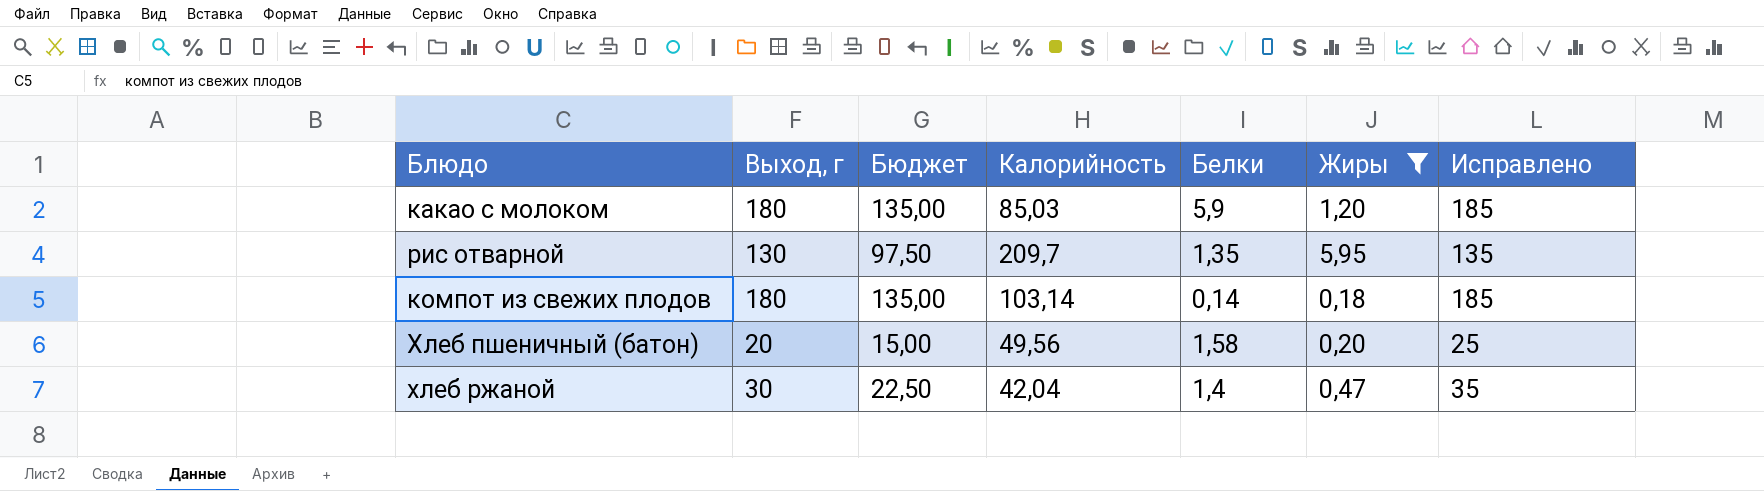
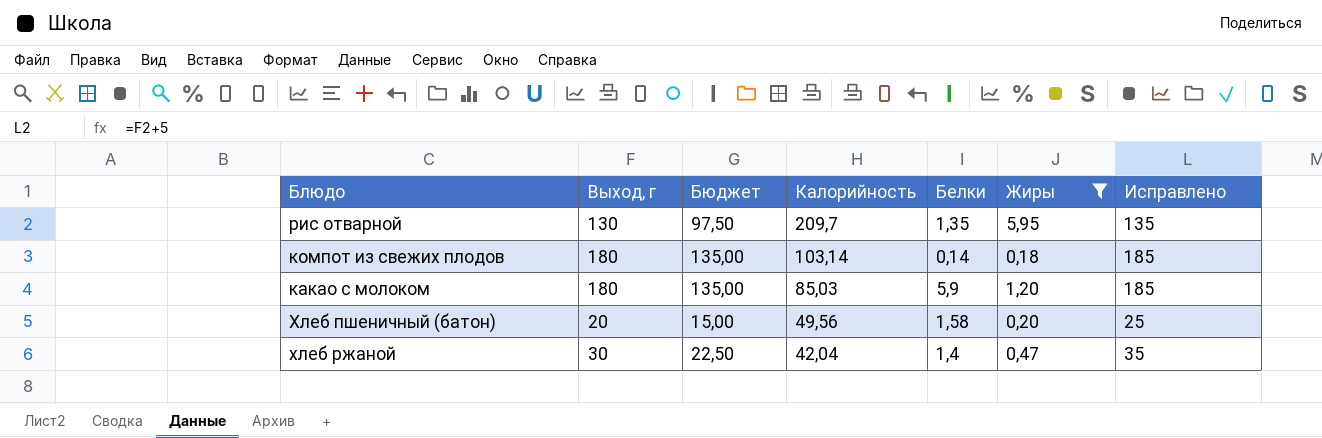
row order: none -> Калорийность descending

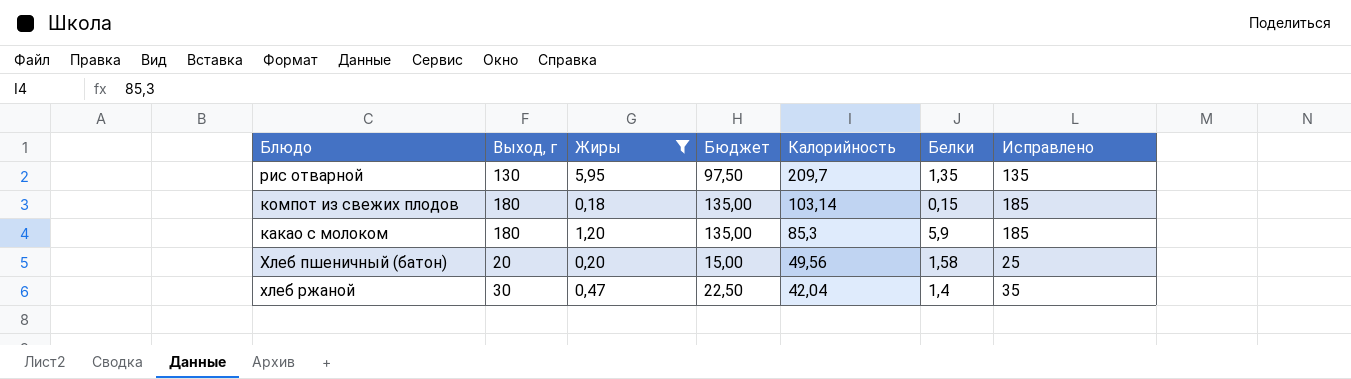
column Жиры | position: 6 -> 3
компот из свежих плодов | Белки: 0,14 -> 0,15
какао с молоком | Калорийность: 85,03 -> 85,3

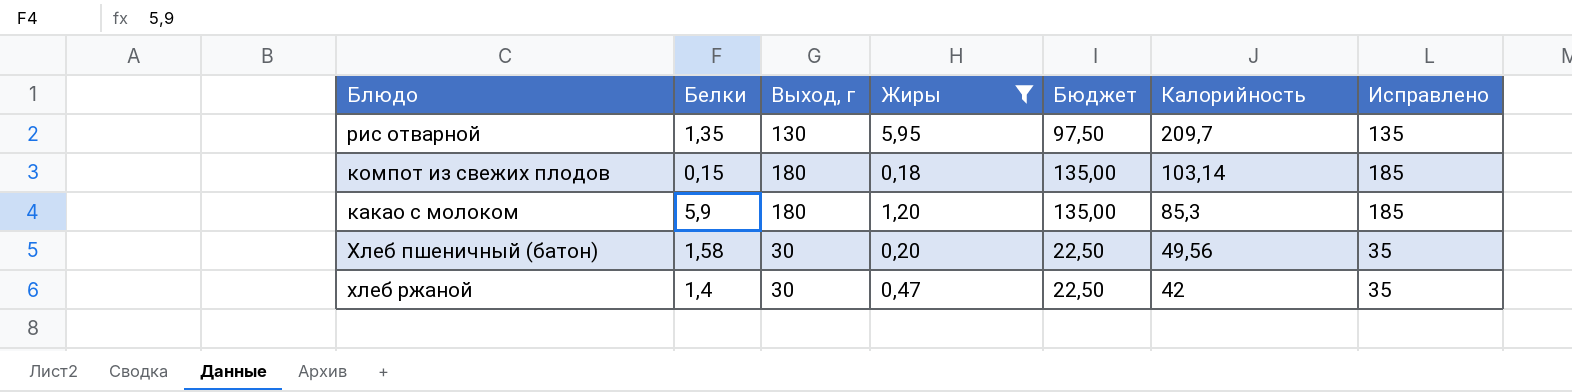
column Белки | position: 6 -> 2
Хлеб пшеничный (батон) | Выход, г: 20 -> 30
Хлеб пшеничный (батон) | Бюджет: 15,00 -> 22,50
Хлеб пшеничный (батон) | Исправлено: 25 -> 35
хлеб ржаной | Калорийность: 42,04 -> 42

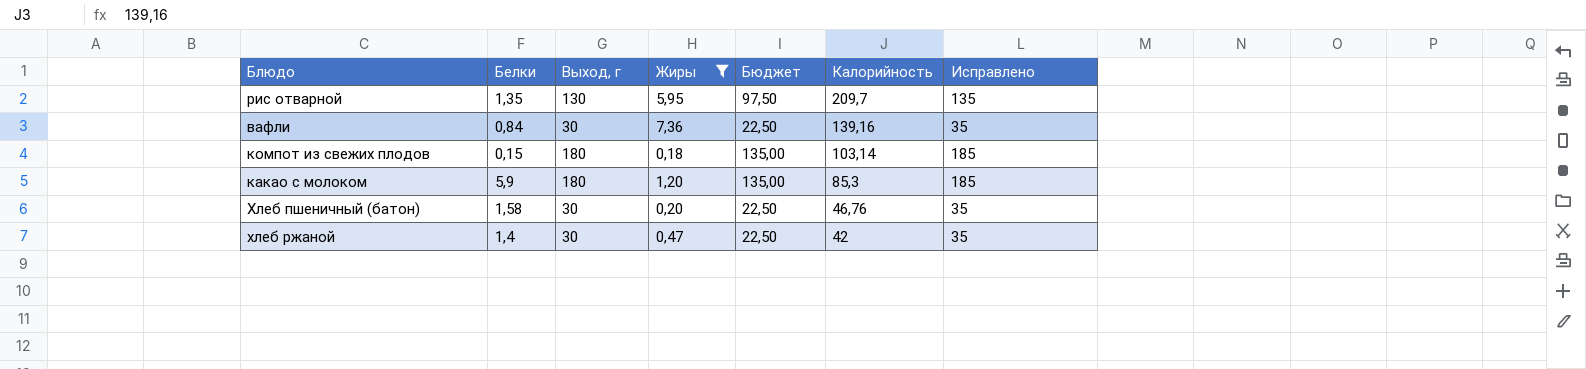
row вафли: none -> 0,84 | 30 | 7,36 | 22,50 | 139,16 | 35
Хлеб пшеничный (батон) | Калорийность: 49,56 -> 46,76

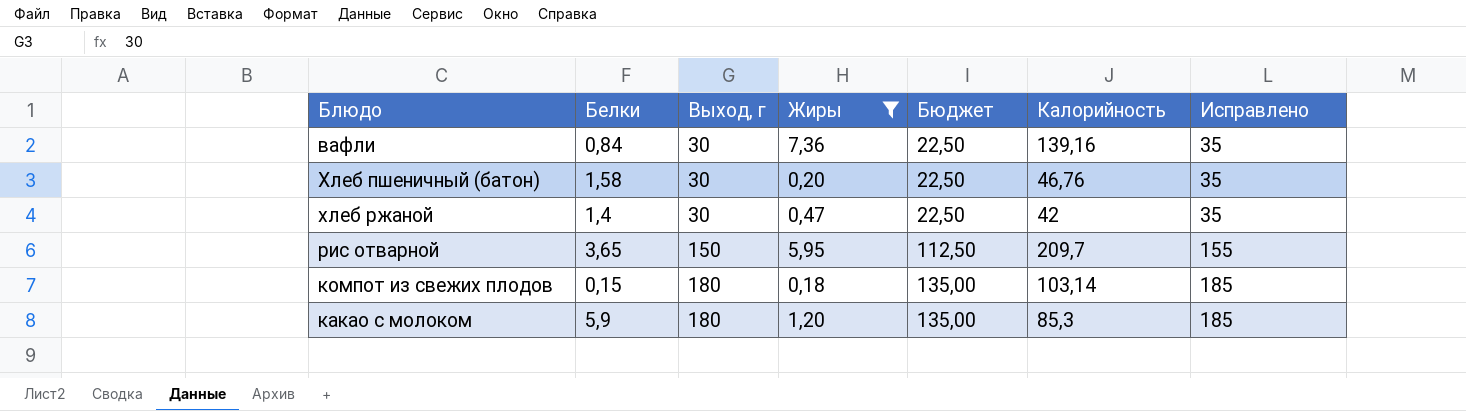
row order: Калорийность descending -> Выход, г ascending
рис отварной | Белки: 1,35 -> 3,65
рис отварной | Выход, г: 130 -> 150
рис отварной | Бюджет: 97,50 -> 112,50
рис отварной | Исправлено: 135 -> 155

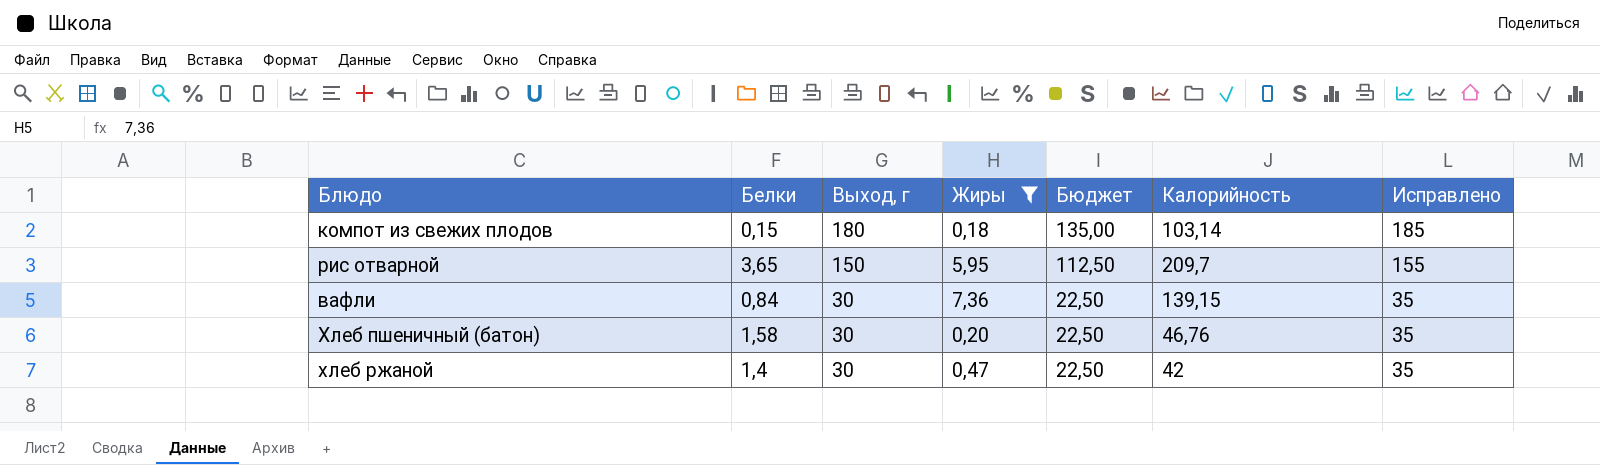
row order: Выход, г ascending -> Выход, г descending
row какао с молоком: 5,9 | 180 | 1,20 | 135,00 | 85,3 | 185 -> none
вафли | Калорийность: 139,16 -> 139,15

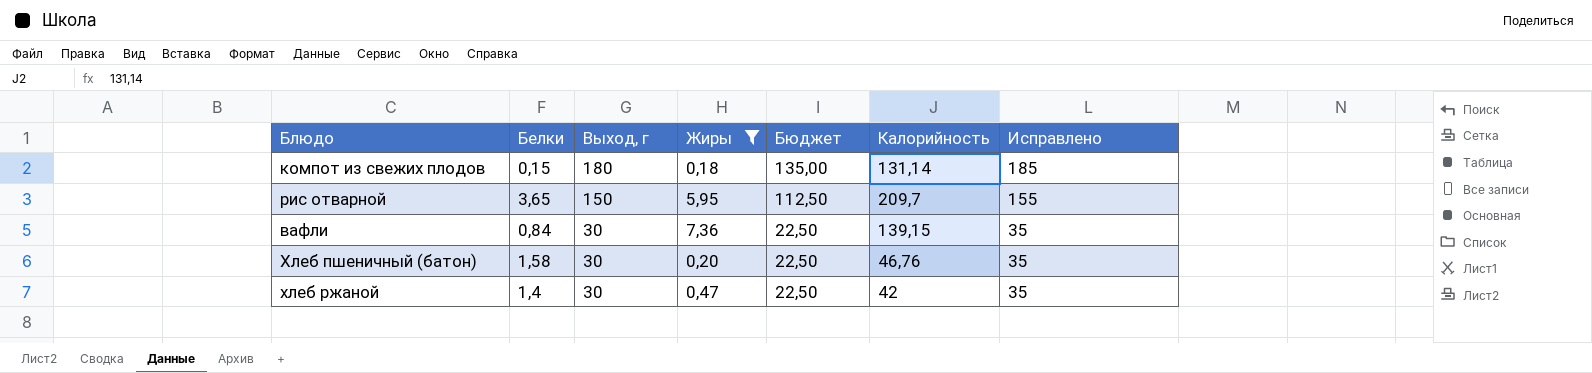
компот из свежих плодов | Калорийность: 103,14 -> 131,14

